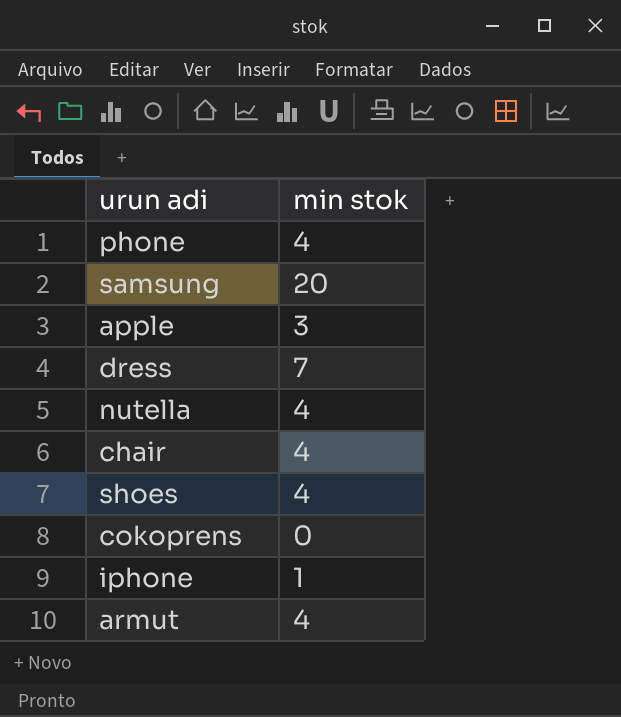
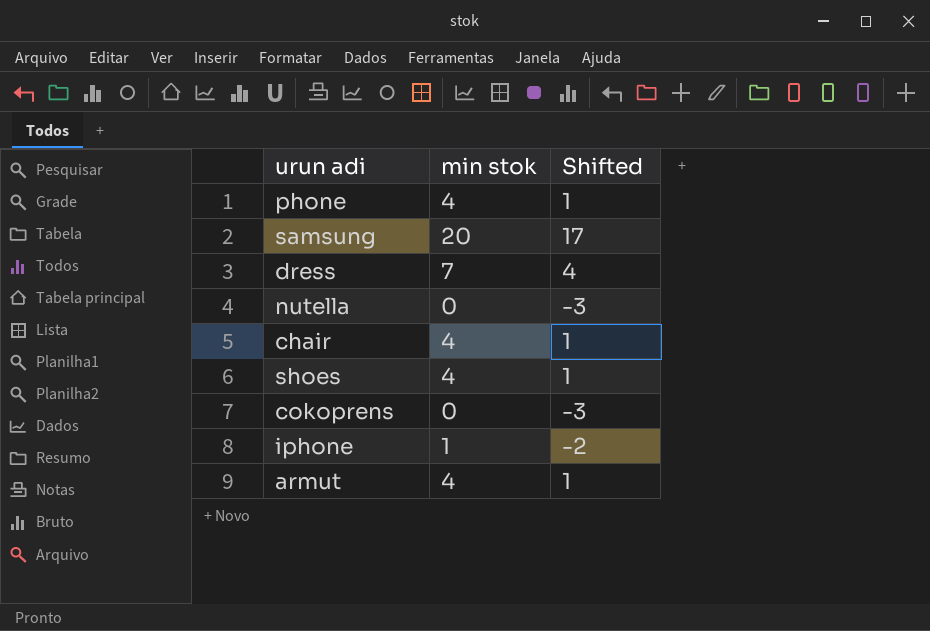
column Shifted | formula: none -> [min stok] - 3
row apple: 3 -> none
nutella | min stok: 4 -> 0

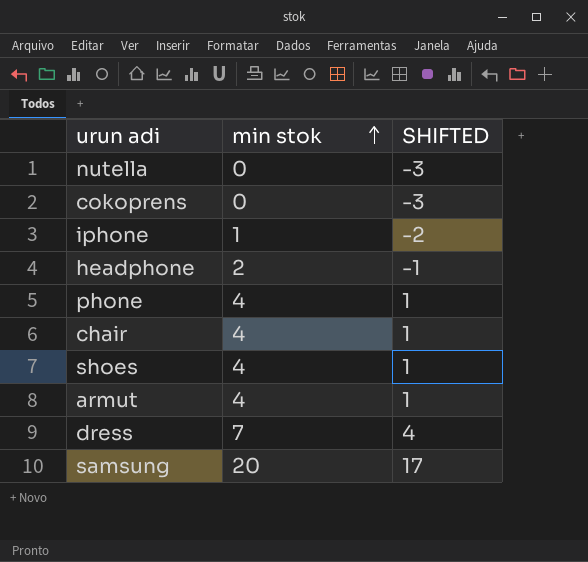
row order: none -> min stok ascending
column name: Shifted -> SHIFTED
row headphone: none -> 2 | -1

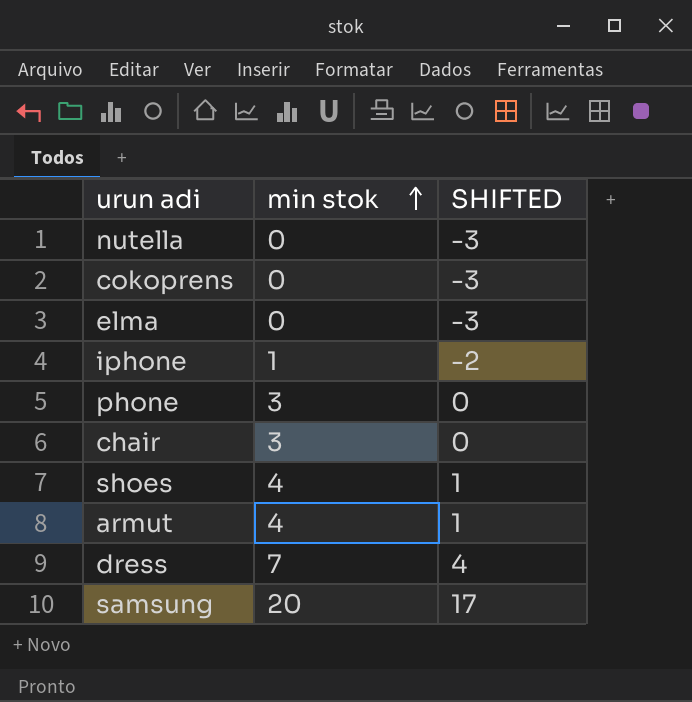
row headphone: 2 | -1 -> none
row elma: none -> 0 | -3
phone | min stok: 4 -> 3
phone | SHIFTED: 1 -> 0
chair | min stok: 4 -> 3
chair | SHIFTED: 1 -> 0

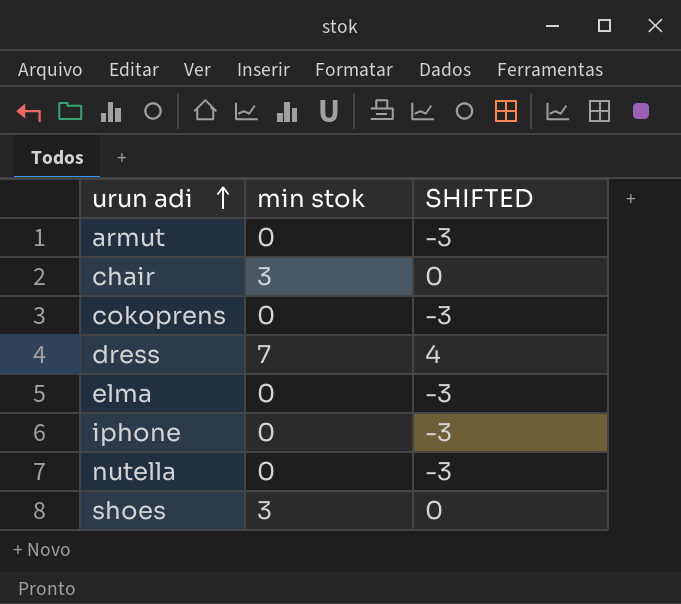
row order: min stok ascending -> urun adi ascending
row phone: 3 | 0 -> none
row samsung: 20 | 17 -> none
armut | min stok: 4 -> 0
armut | SHIFTED: 1 -> -3
iphone | min stok: 1 -> 0
iphone | SHIFTED: -2 -> -3
shoes | min stok: 4 -> 3
shoes | SHIFTED: 1 -> 0

